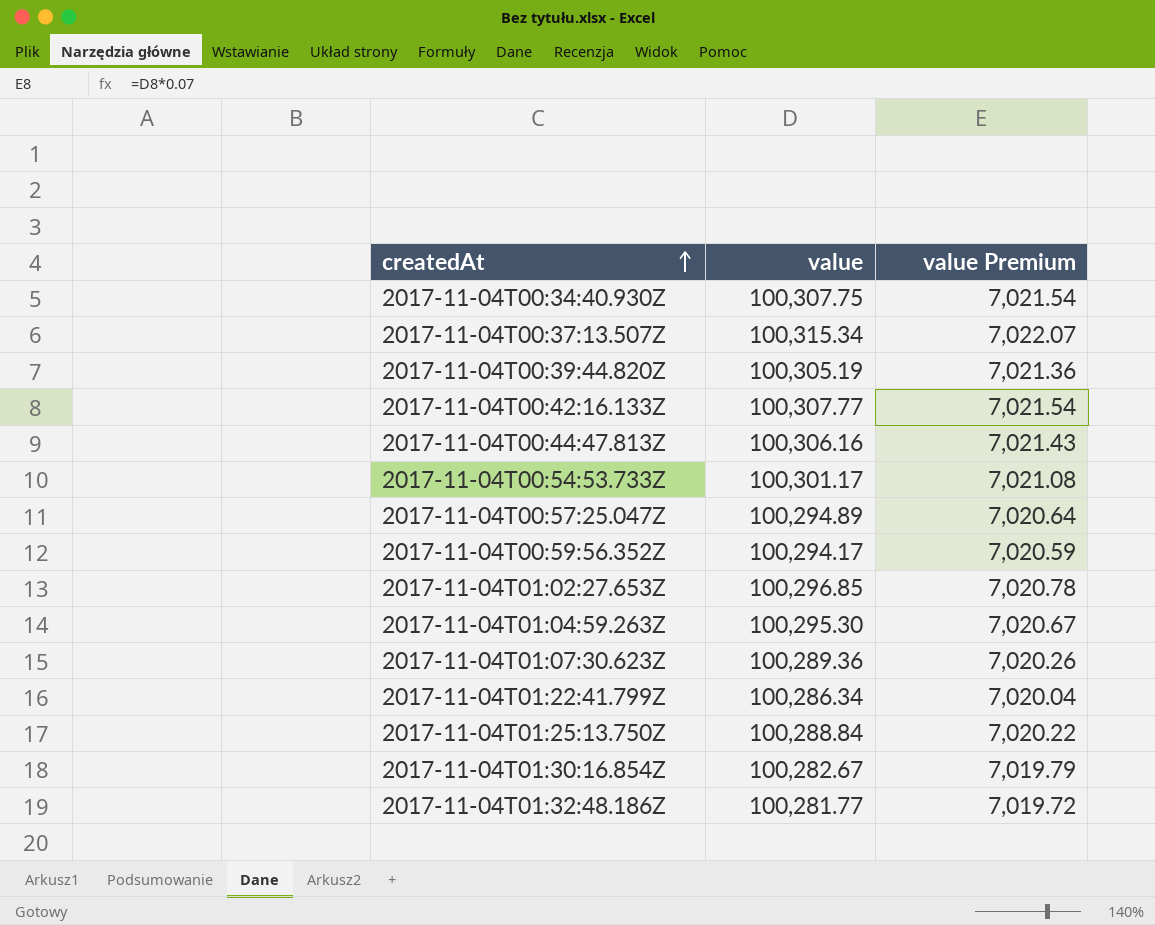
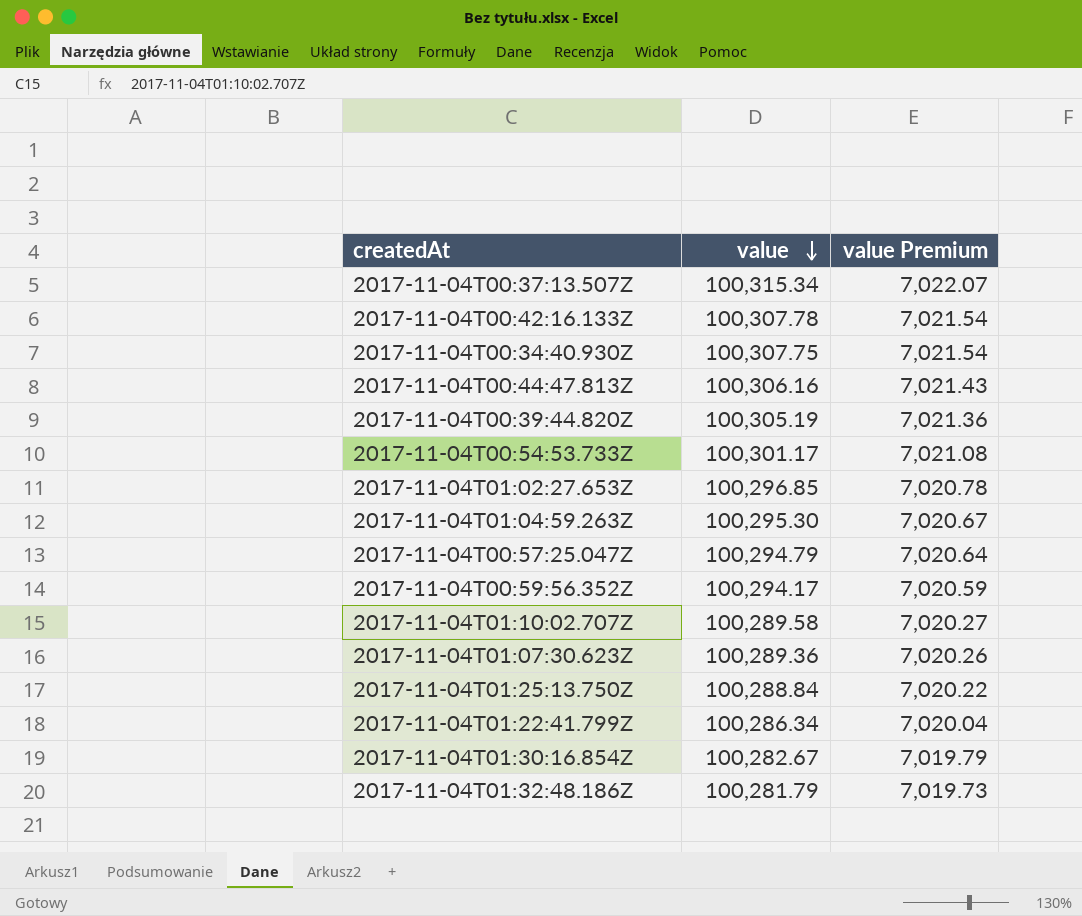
row order: createdAt ascending -> value descending
2017-11-04T00:42:16.133Z | value: 100,307.77 -> 100,307.78
2017-11-04T00:57:25.047Z | value: 100,294.89 -> 100,294.79
row 2017-11-04T01:10:02.707Z: none -> 100,289.58 | 7,020.27
2017-11-04T01:32:48.186Z | value: 100,281.77 -> 100,281.79
2017-11-04T01:32:48.186Z | value Premium: 7,019.72 -> 7,019.73

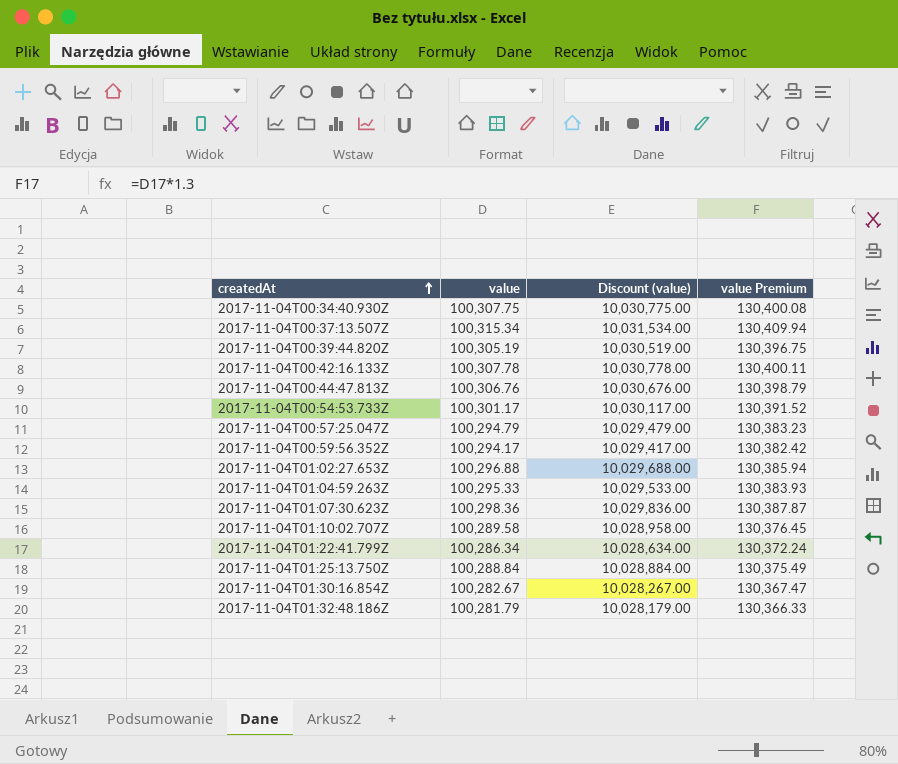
row order: value descending -> createdAt ascending
column Discount (value) | formula: none -> [value] * 100
column value Premium | formula: [value] * 0.07 -> [value] * 1.3
2017-11-04T00:44:47.813Z | value: 100,306.16 -> 100,306.76
2017-11-04T01:02:27.653Z | value: 100,296.85 -> 100,296.88
2017-11-04T01:04:59.263Z | value: 100,295.30 -> 100,295.33
2017-11-04T01:07:30.623Z | value: 100,289.36 -> 100,298.36

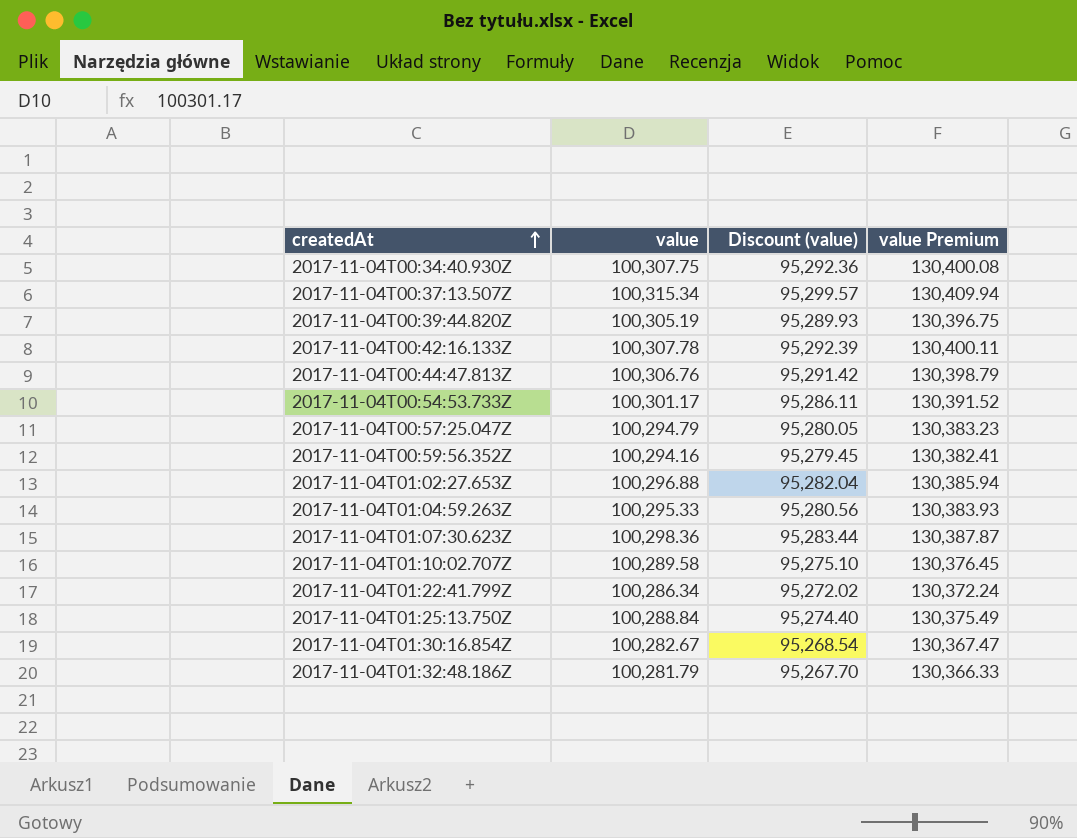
column Discount (value) | formula: [value] * 100 -> [value] * 0.95
2017-11-04T00:59:56.352Z | value: 100,294.17 -> 100,294.16
2017-11-04T00:59:56.352Z | value Premium: 130,382.42 -> 130,382.41

